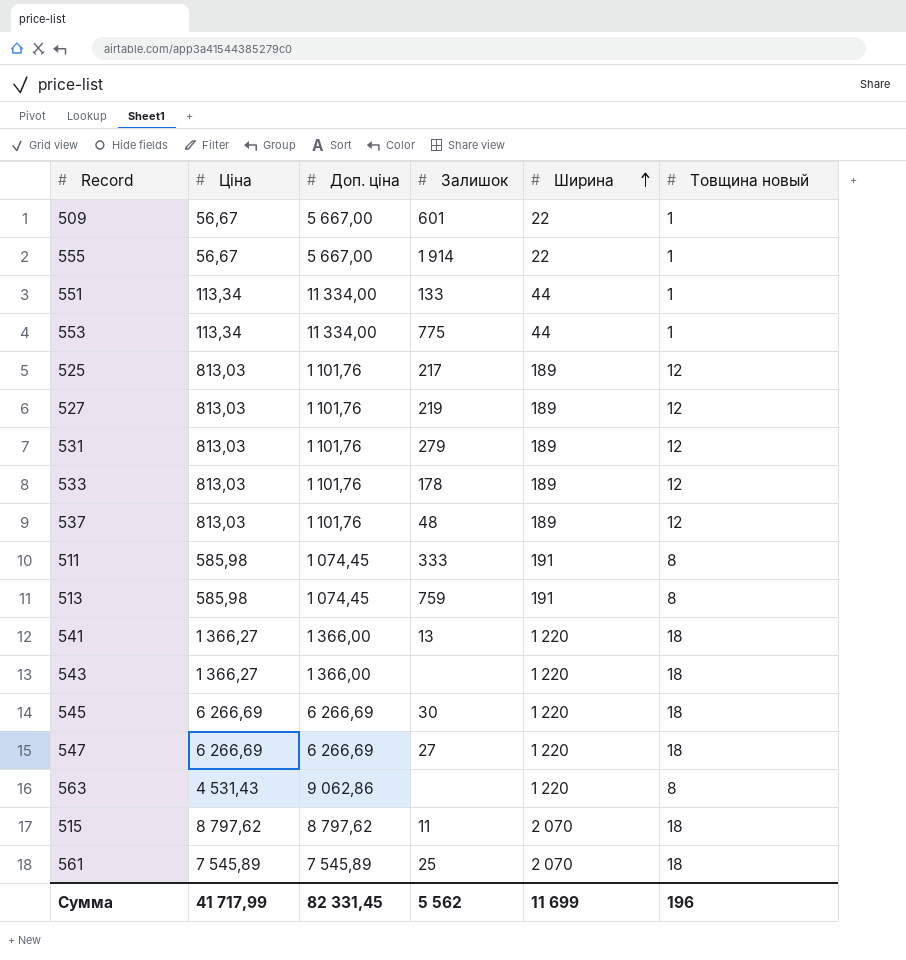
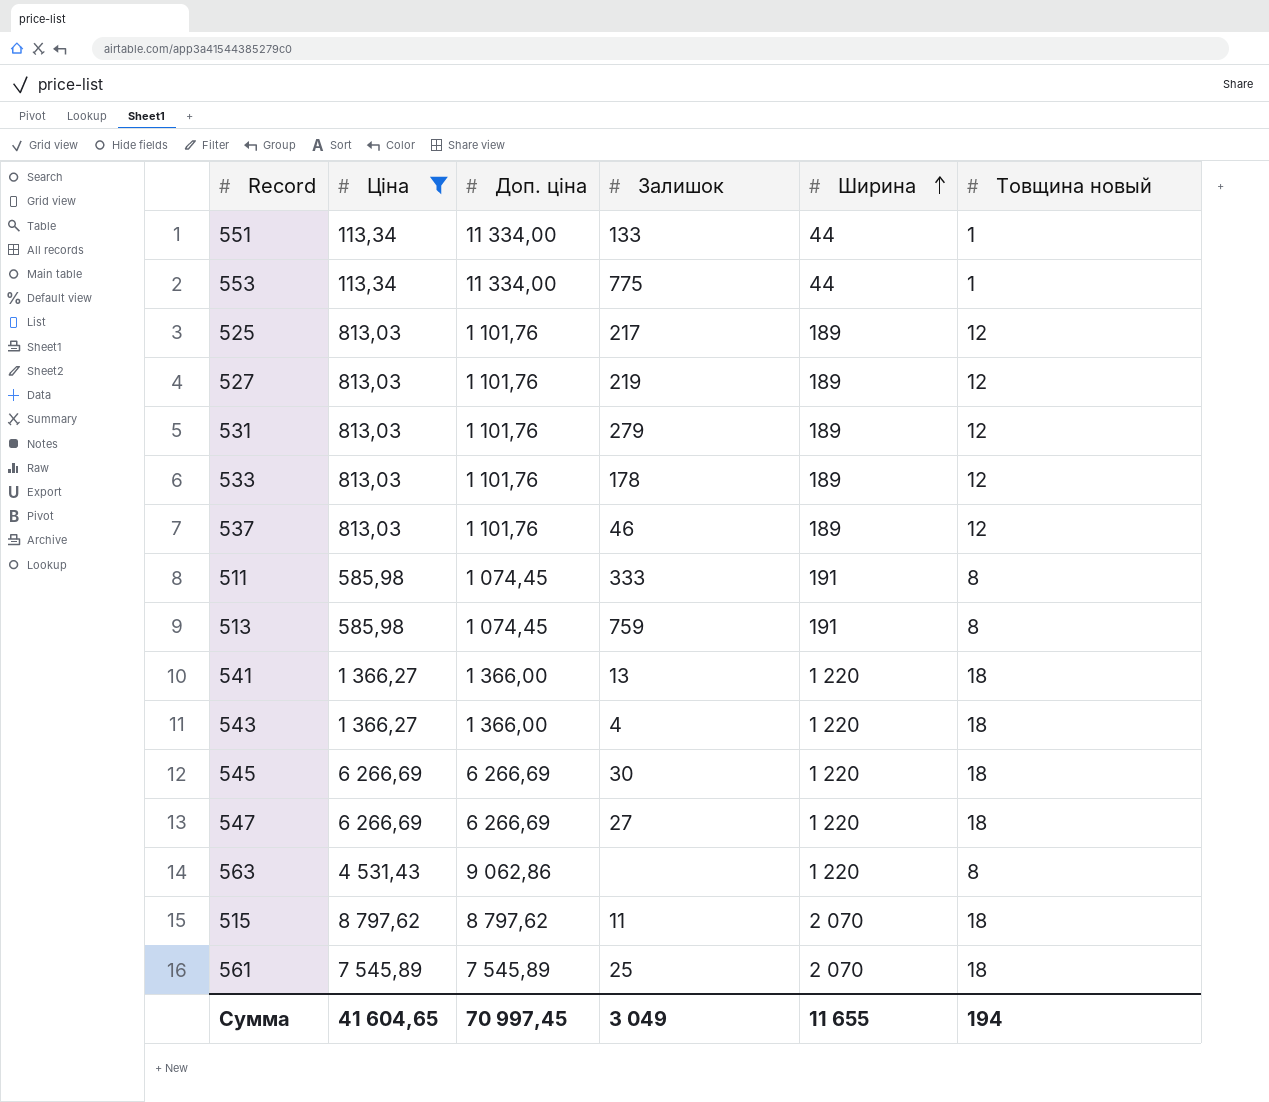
filter: none -> Ціна != 56,67
537 | Залишок: 48 -> 46
543 | Залишок: none -> 4
Сумма | Ціна: 41 717,99 -> 41 604,65
Сумма | Доп. ціна: 82 331,45 -> 70 997,45
Сумма | Залишок: 5 562 -> 3 049
Сумма | Ширина: 11 699 -> 11 655
Сумма | Товщина новый: 196 -> 194

